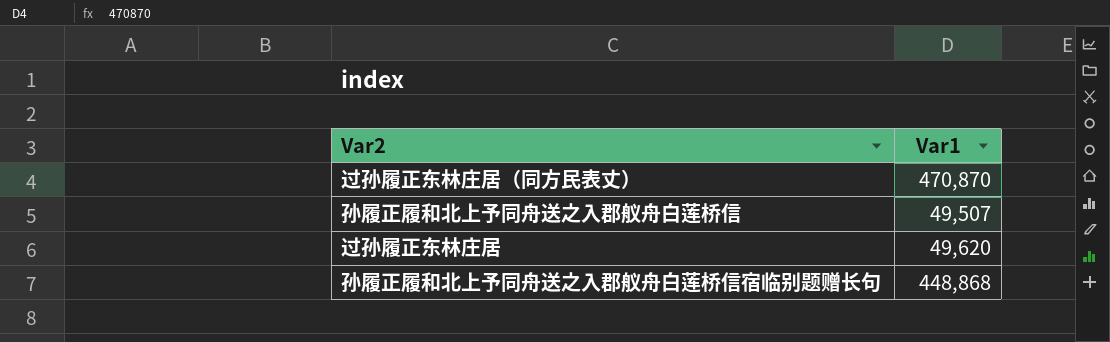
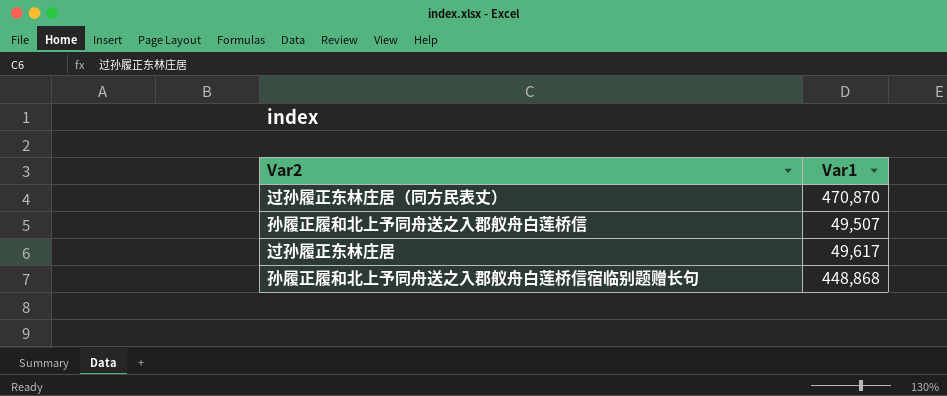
过孙履正东林庄居 | Var1: 49,620 -> 49,617

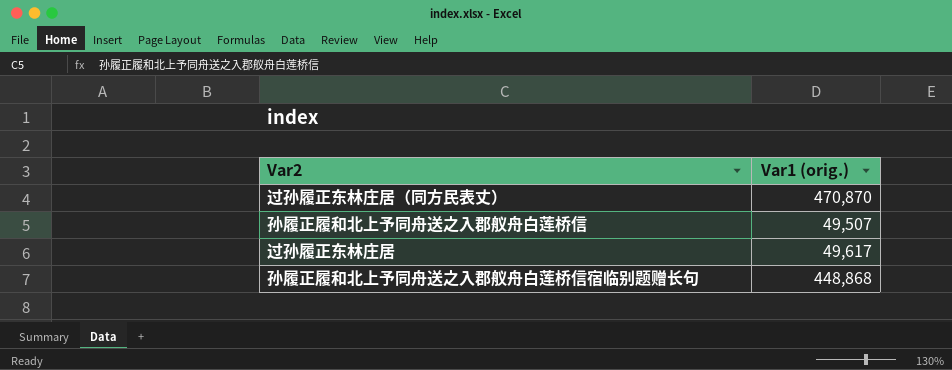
column name: Var1 -> Var1 (orig.)

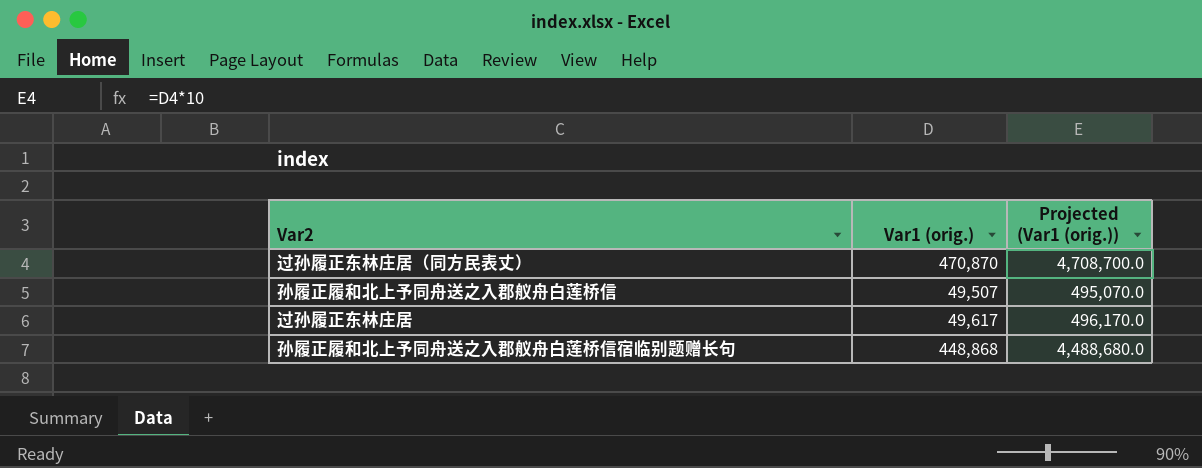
column Projected (Var1 (orig.)) | formula: none -> [Var1 (orig.)] * 10

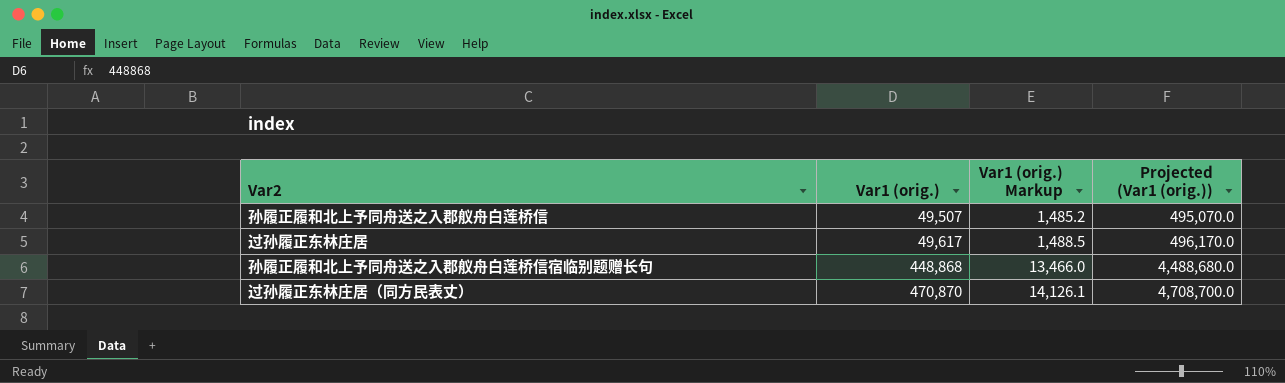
row order: none -> Var1 (orig.) ascending
column Var1 (orig.) Markup | formula: none -> [Var1 (orig.)] * 0.03

